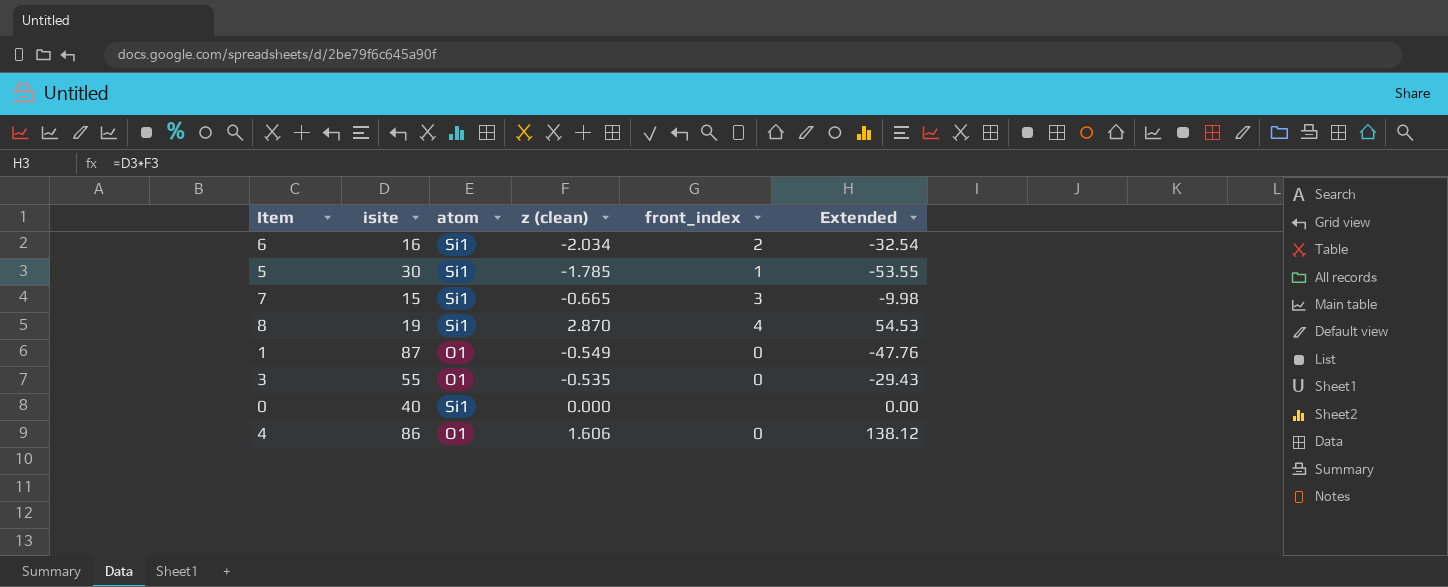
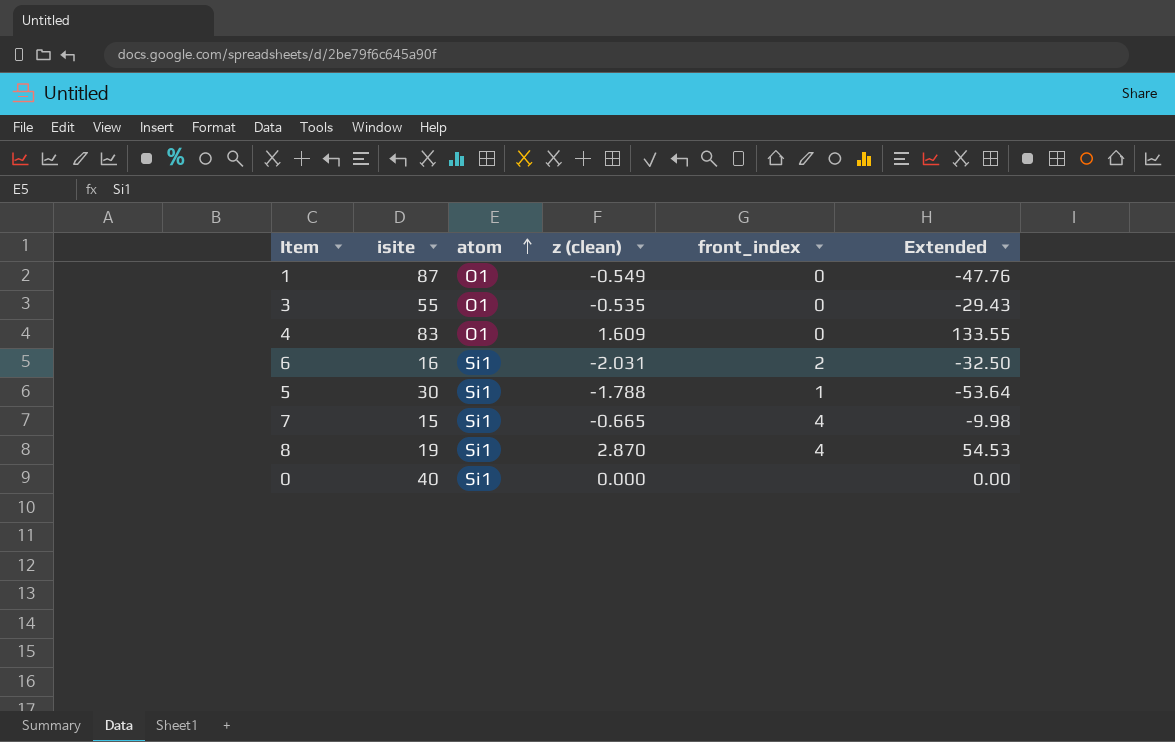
row order: none -> atom ascending
4 | isite: 86 -> 83
4 | z (clean): 1.606 -> 1.609
4 | Extended: 138.12 -> 133.55
6 | z (clean): -2.034 -> -2.031
6 | Extended: -32.54 -> -32.50
5 | z (clean): -1.785 -> -1.788
5 | Extended: -53.55 -> -53.64
7 | front_index: 3 -> 4

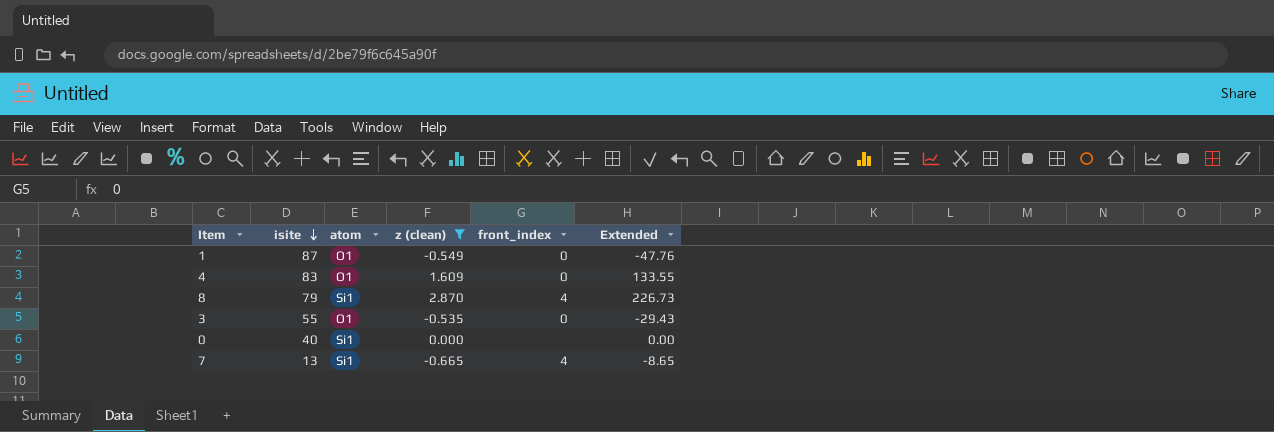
filter: none -> z (clean) >= -0.665
row order: atom ascending -> isite descending
8 | isite: 19 -> 79
8 | Extended: 54.53 -> 226.73
7 | isite: 15 -> 13
7 | Extended: -9.98 -> -8.65

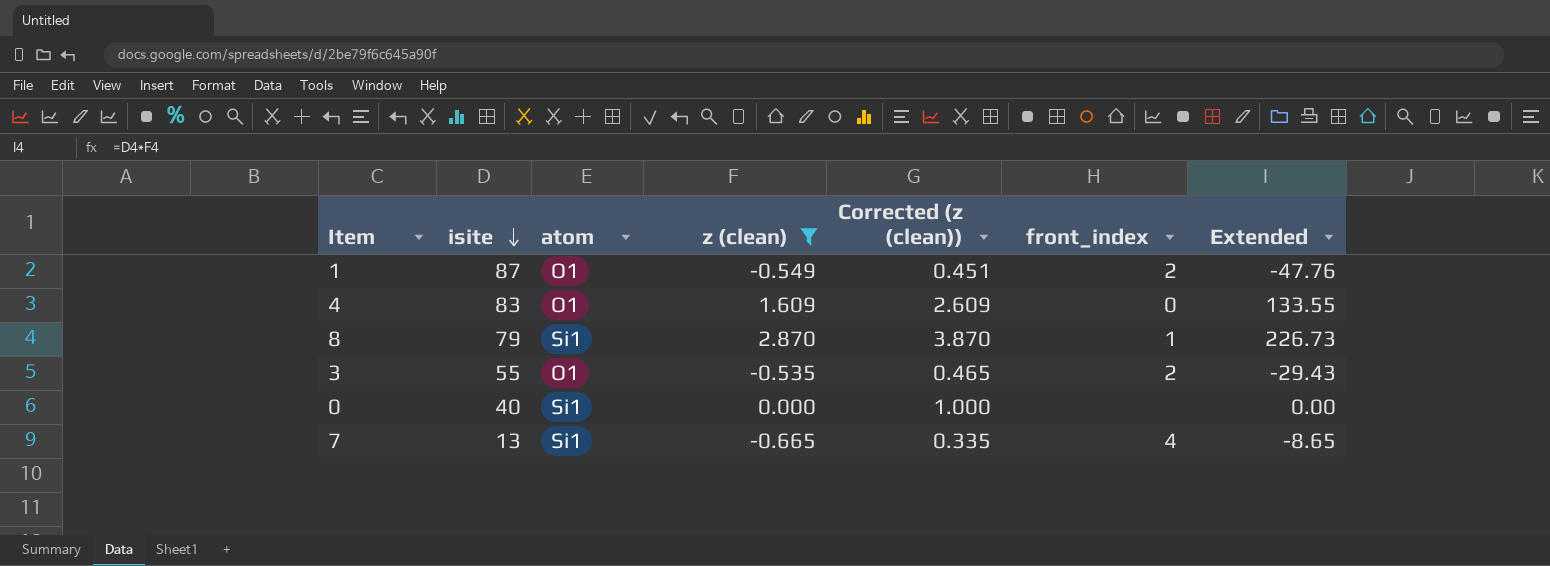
column Corrected (z (clean)) | formula: none -> [z (clean)] + 1
1 | front_index: 0 -> 2
8 | front_index: 4 -> 1
3 | front_index: 0 -> 2

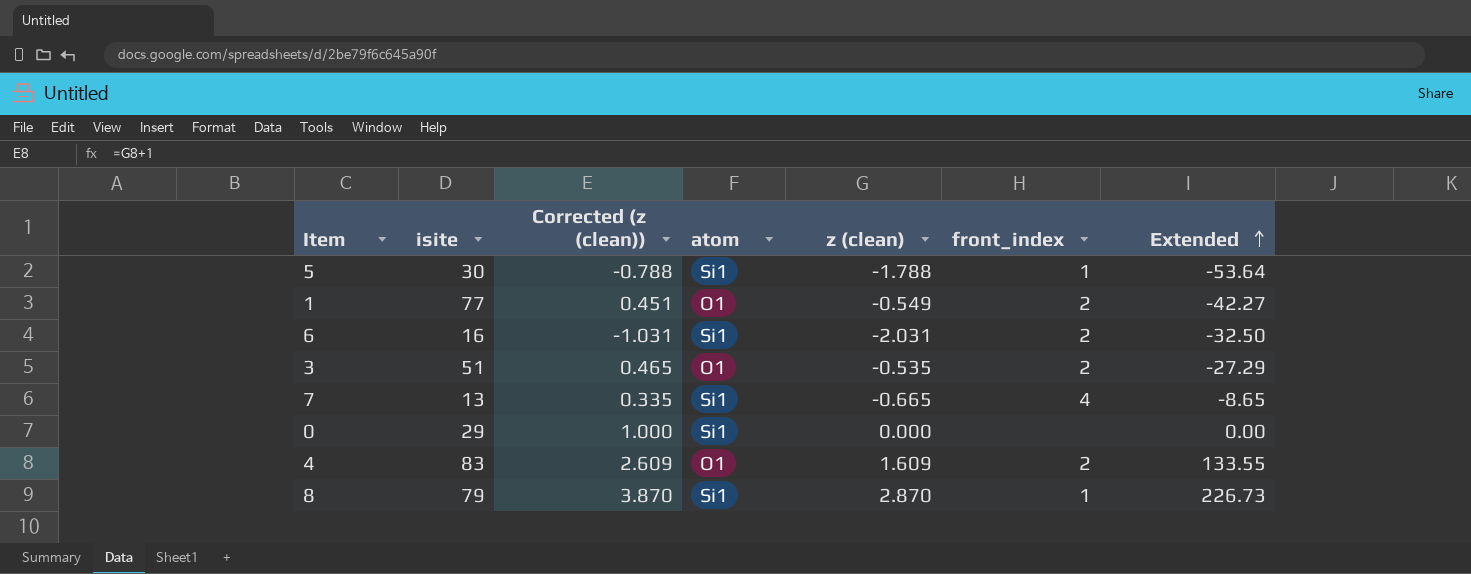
filter: z (clean) >= -0.665 -> none
row order: isite descending -> Extended ascending
column Corrected (z (clean)) | position: 5 -> 3
1 | isite: 87 -> 77
1 | Extended: -47.76 -> -42.27
3 | isite: 55 -> 51
3 | Extended: -29.43 -> -27.29
0 | isite: 40 -> 29
4 | front_index: 0 -> 2

